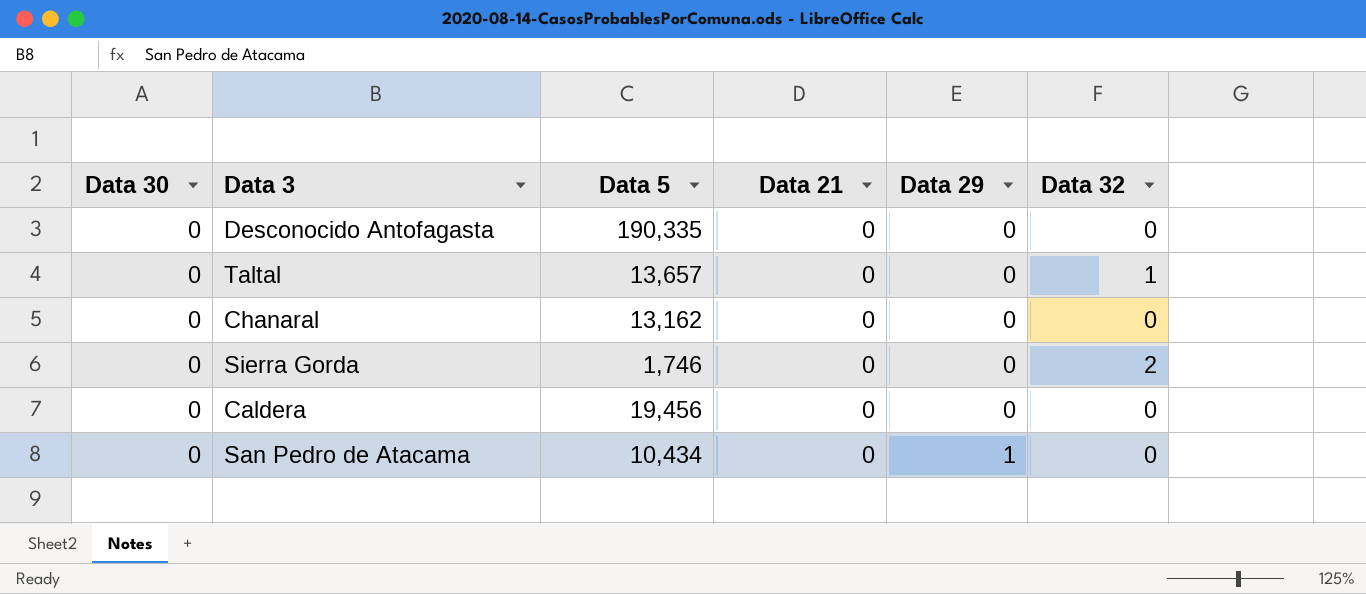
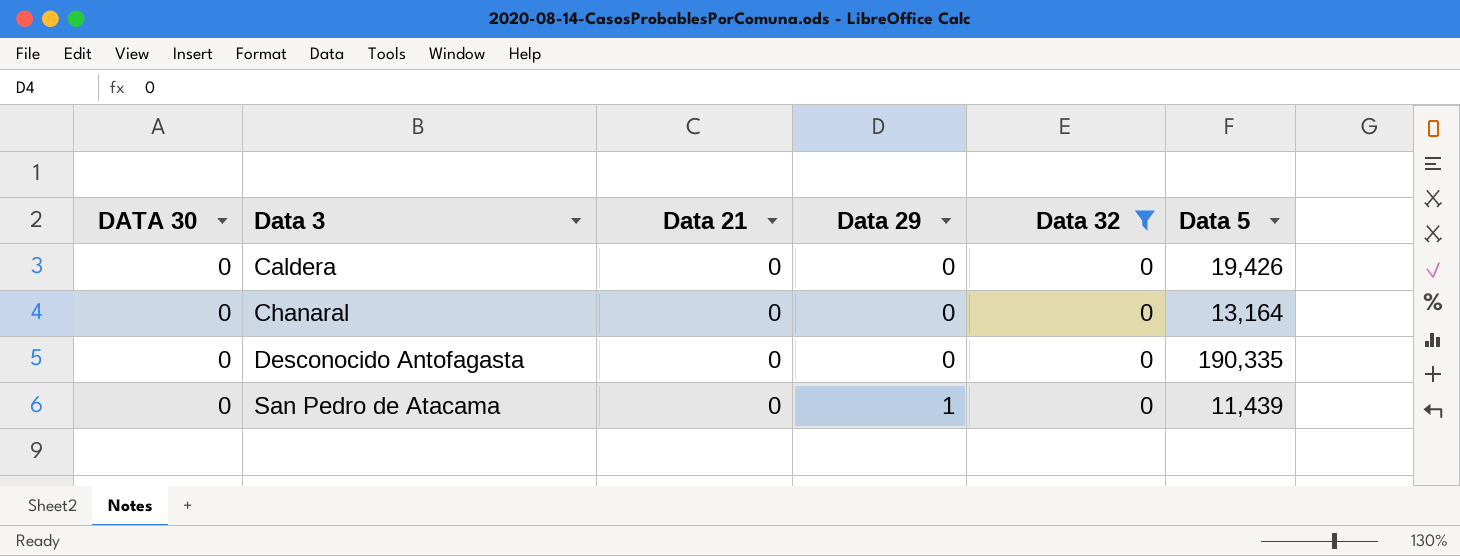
filter: none -> Data 32 = 0
row order: Data 29 ascending -> Data 3 ascending
column name: Data 30 -> DATA 30
column Data 5 | position: 3 -> 6
Caldera | Data 5: 19,456 -> 19,426
Chanaral | Data 5: 13,162 -> 13,164
San Pedro de Atacama | Data 5: 10,434 -> 11,439

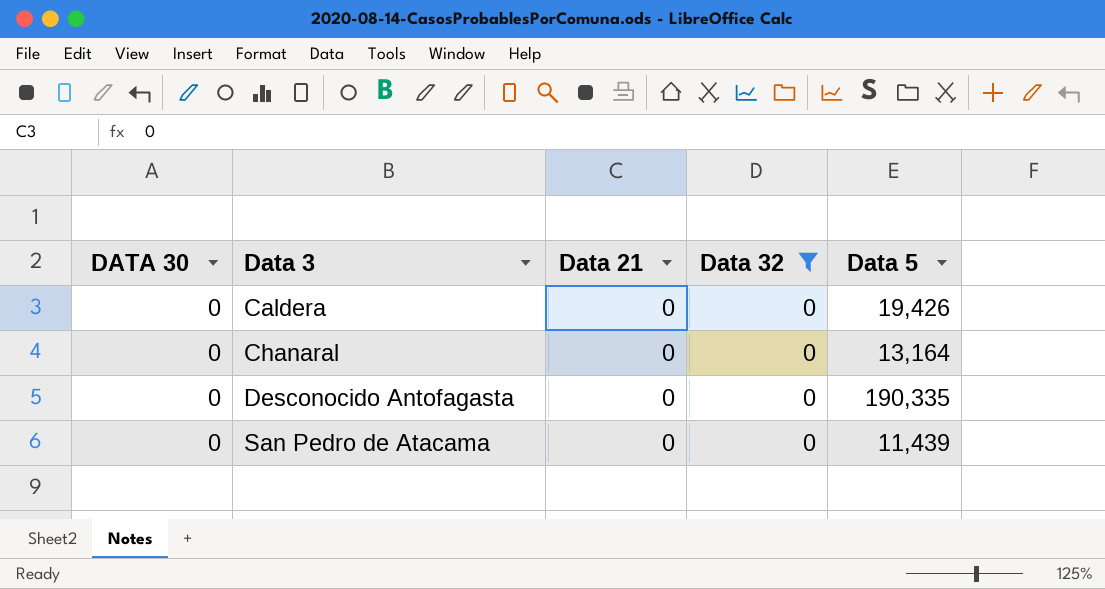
column Data 29 | position: 4 -> none

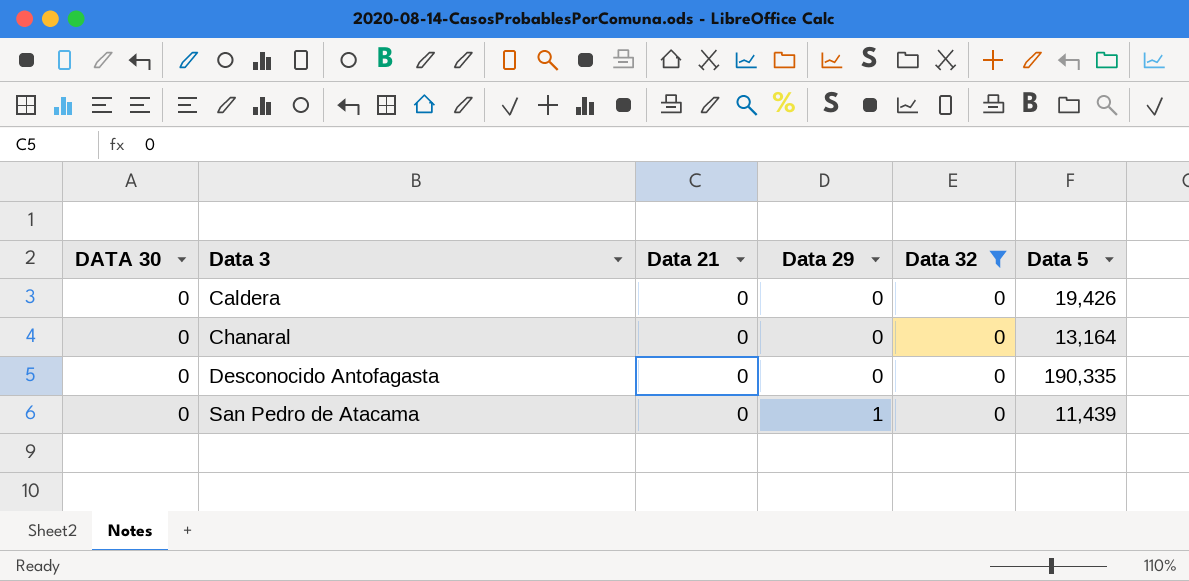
column Data 29 | position: none -> 4

